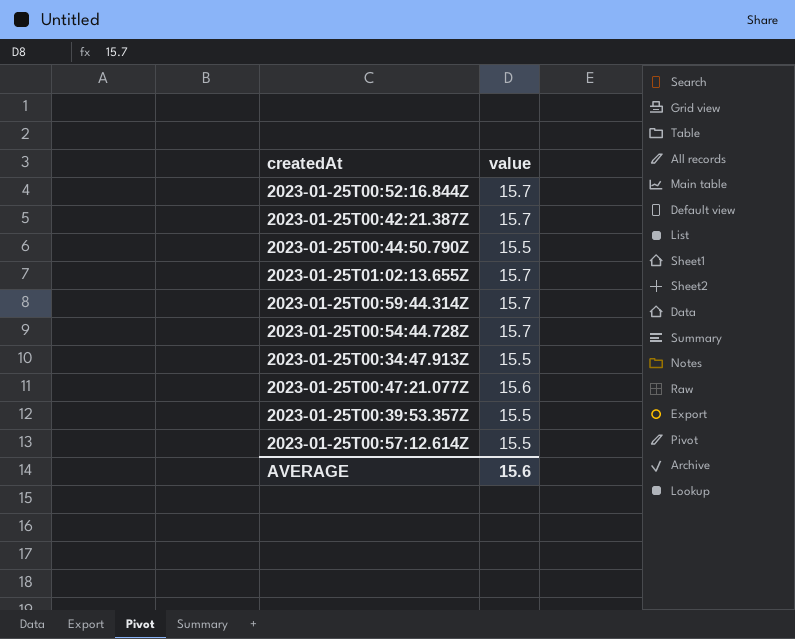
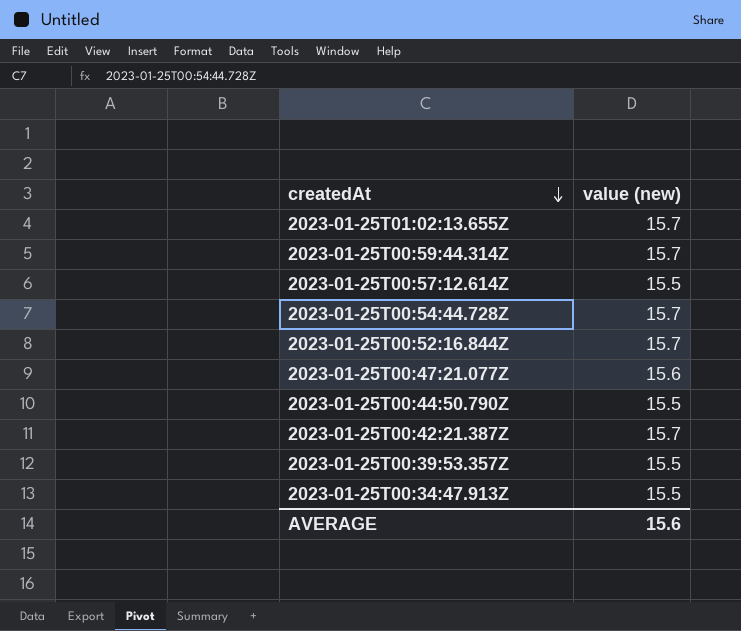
row order: none -> createdAt descending
column name: value -> value (new)

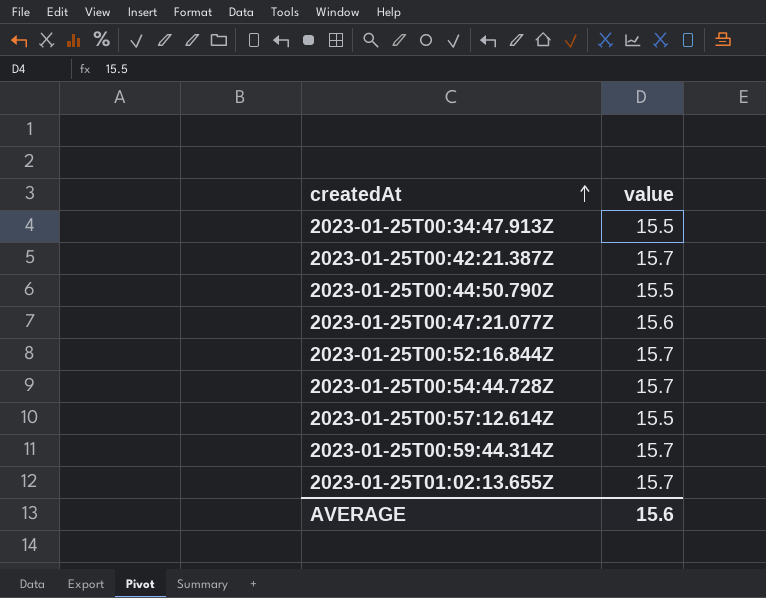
row order: createdAt descending -> createdAt ascending
column name: value (new) -> value
row 2023-01-25T00:39:53.357Z: 15.5 -> none

